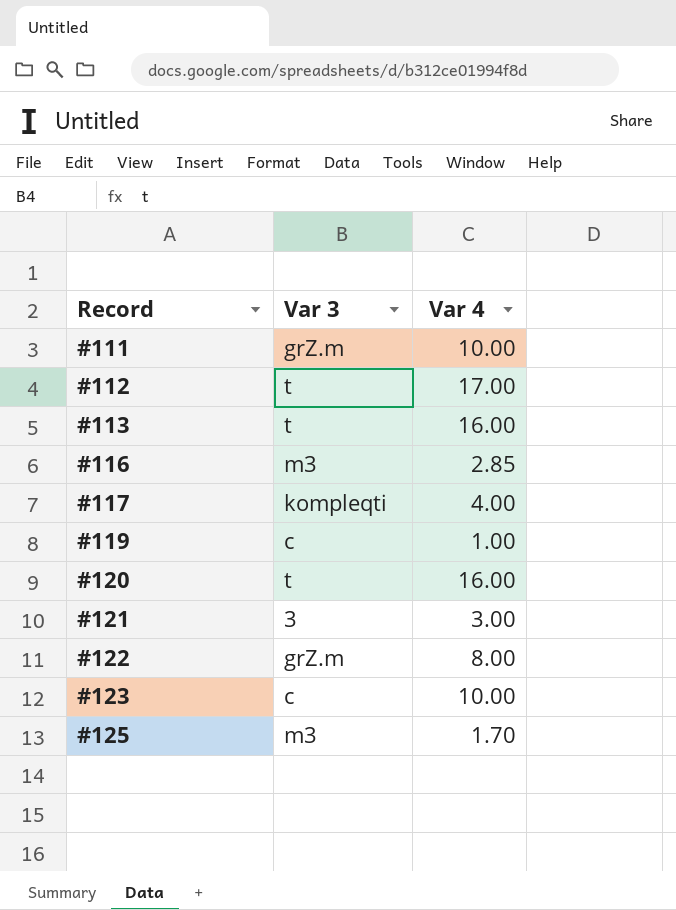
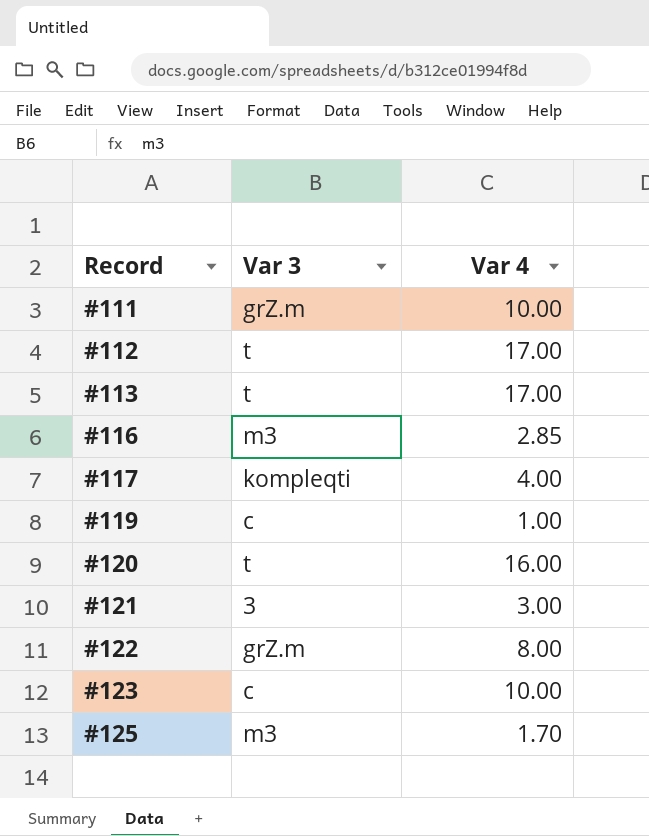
#113 | Var 4: 16.00 -> 17.00

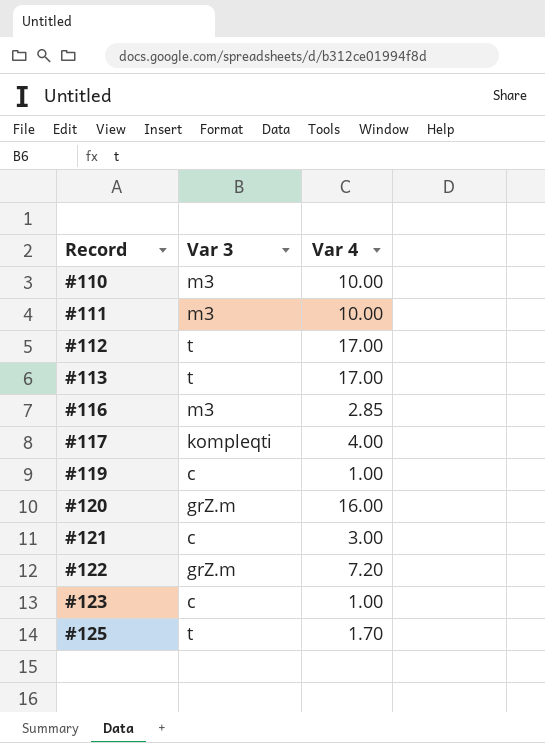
row #110: none -> m3 | 10.00
#111 | Var 3: grZ.m -> m3
#120 | Var 3: t -> grZ.m
#121 | Var 3: 3 -> c
#122 | Var 4: 8.00 -> 7.20
#123 | Var 4: 10.00 -> 1.00
#125 | Var 3: m3 -> t

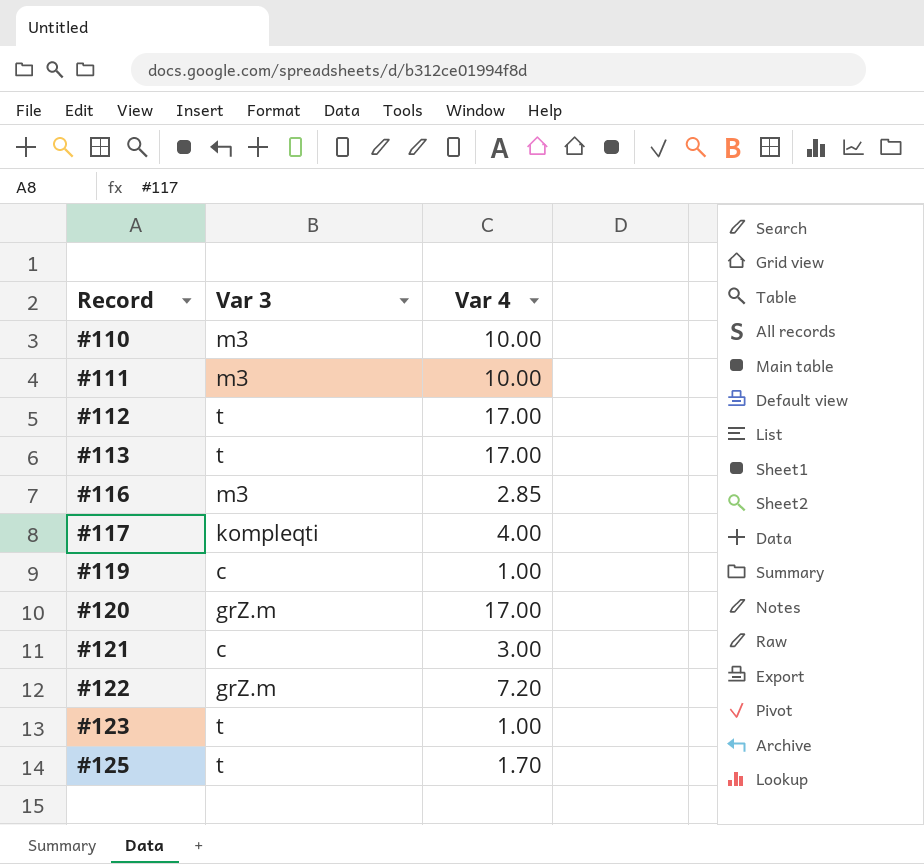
#120 | Var 4: 16.00 -> 17.00
#123 | Var 3: c -> t

